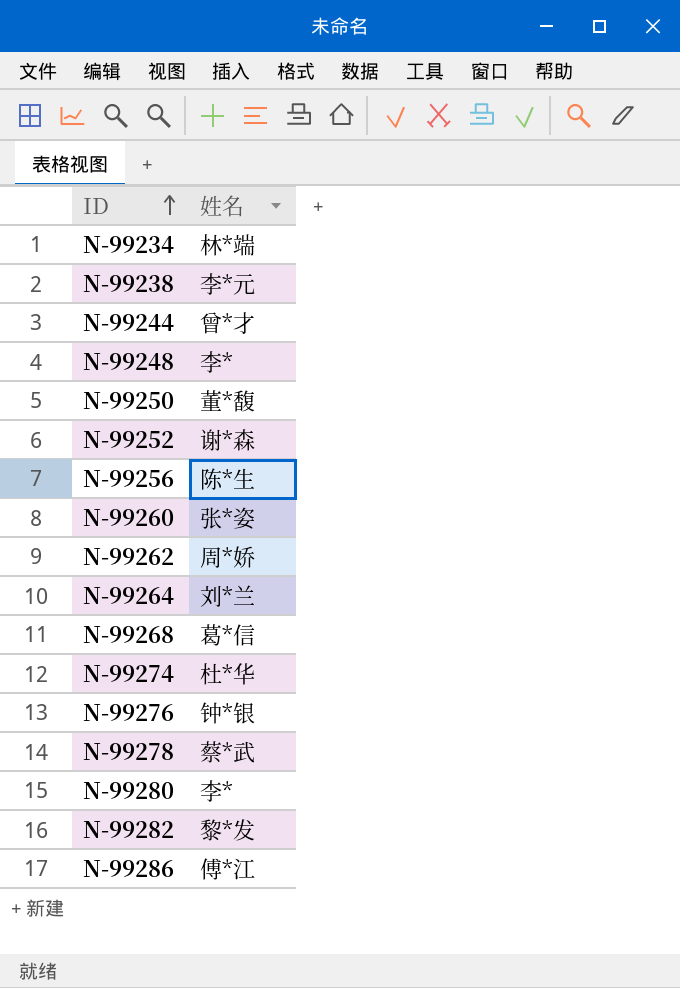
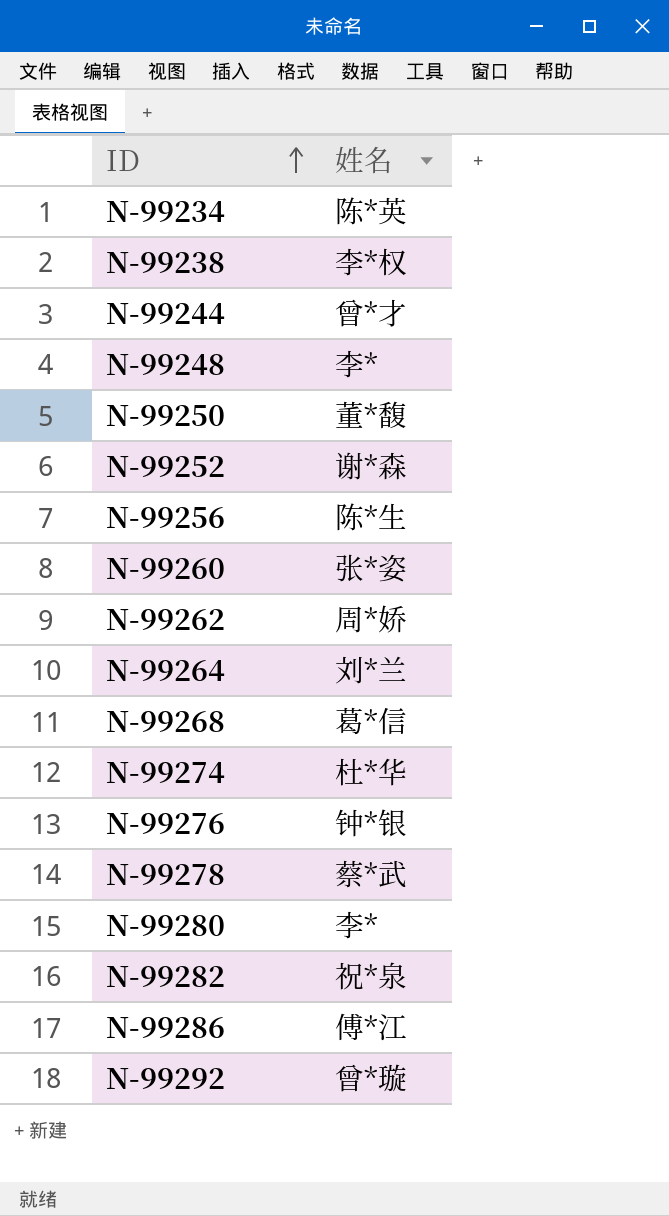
N-99234 | 姓名: 林*端 -> 陈*英
N-99238 | 姓名: 李*元 -> 李*权
N-99282 | 姓名: 黎*发 -> 祝*泉
row N-99292: none -> 曾*璇

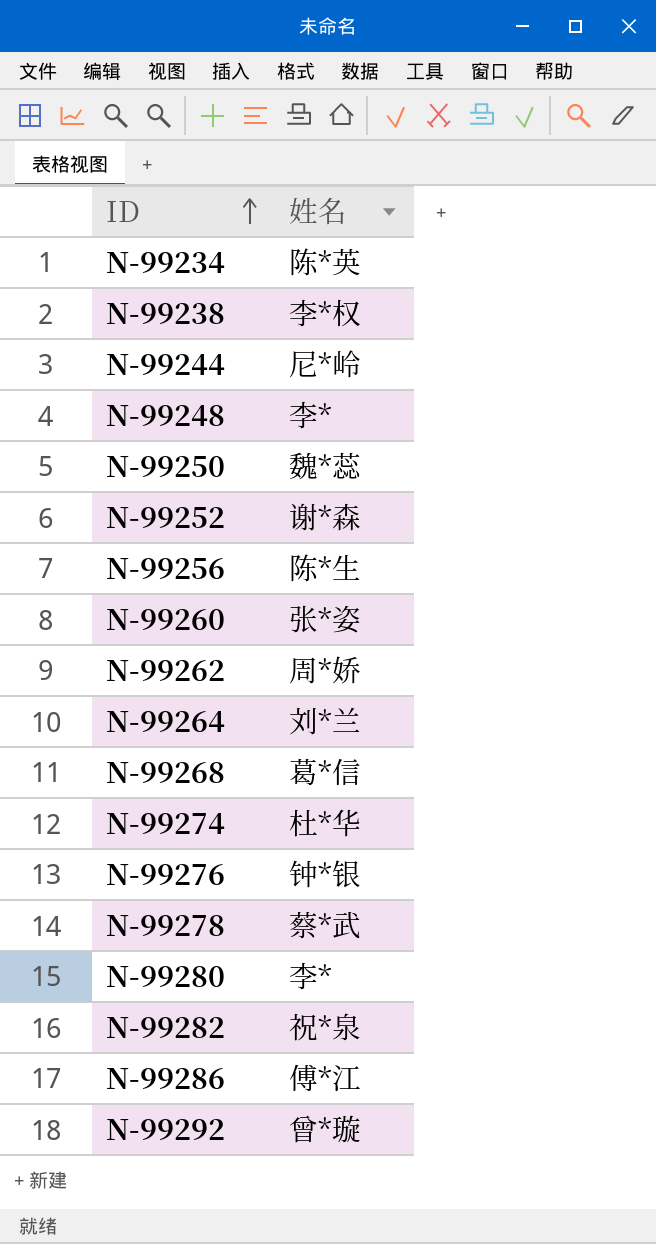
N-99244 | 姓名: 曾*才 -> 尼*岭
N-99250 | 姓名: 董*馥 -> 魏*蕊

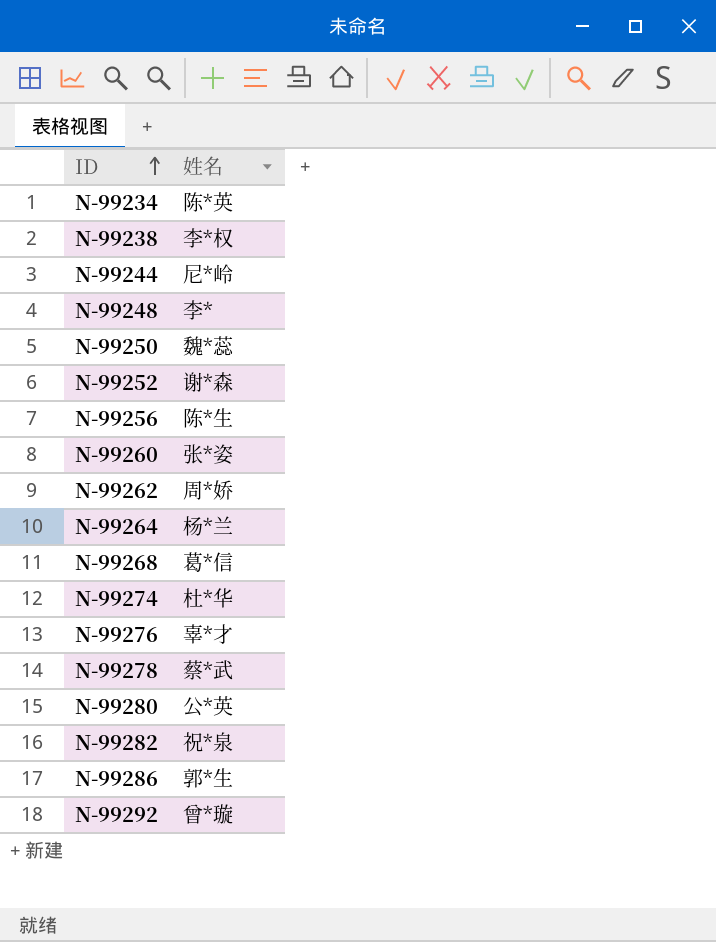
N-99264 | 姓名: 刘*兰 -> 杨*兰
N-99276 | 姓名: 钟*银 -> 辜*才
N-99280 | 姓名: 李* -> 公*英
N-99286 | 姓名: 傅*江 -> 郭*生

